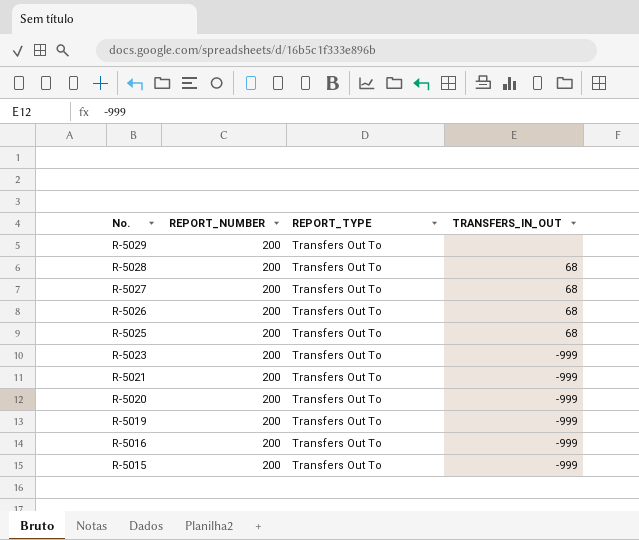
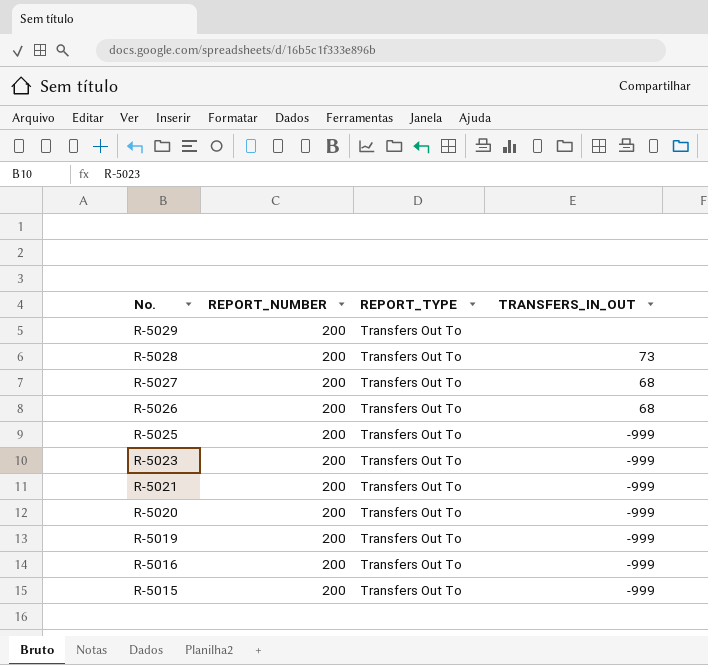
R-5028 | TRANSFERS_IN_OUT: 68 -> 73
R-5025 | TRANSFERS_IN_OUT: 68 -> -999

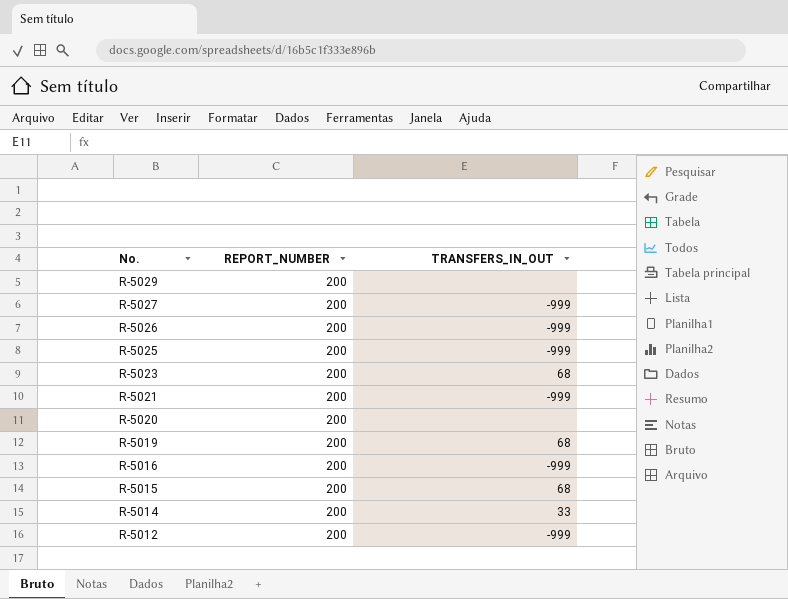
column REPORT_TYPE | position: 3 -> none
row R-5028: 200 | Transfers Out To | 73 -> none
R-5027 | TRANSFERS_IN_OUT: 68 -> -999
R-5026 | TRANSFERS_IN_OUT: 68 -> -999
R-5023 | TRANSFERS_IN_OUT: -999 -> 68
R-5020 | TRANSFERS_IN_OUT: -999 -> none
R-5019 | TRANSFERS_IN_OUT: -999 -> 68
R-5015 | TRANSFERS_IN_OUT: -999 -> 68
row R-5014: none -> 200 | 33
row R-5012: none -> 200 | -999

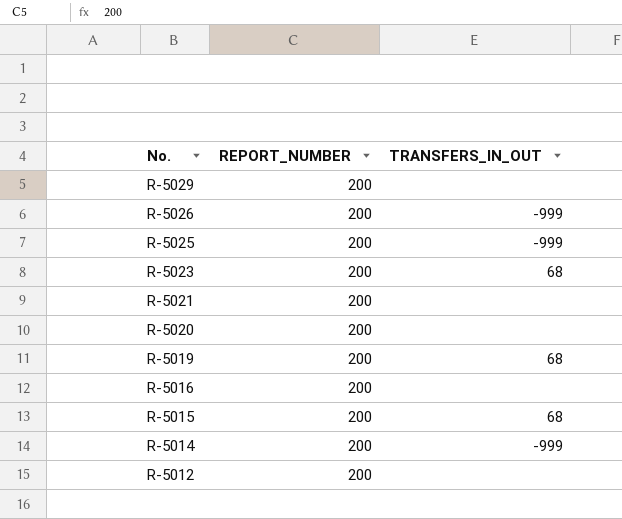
row R-5027: 200 | -999 -> none
R-5021 | TRANSFERS_IN_OUT: -999 -> none
R-5016 | TRANSFERS_IN_OUT: -999 -> none
R-5014 | TRANSFERS_IN_OUT: 33 -> -999
R-5012 | TRANSFERS_IN_OUT: -999 -> none

